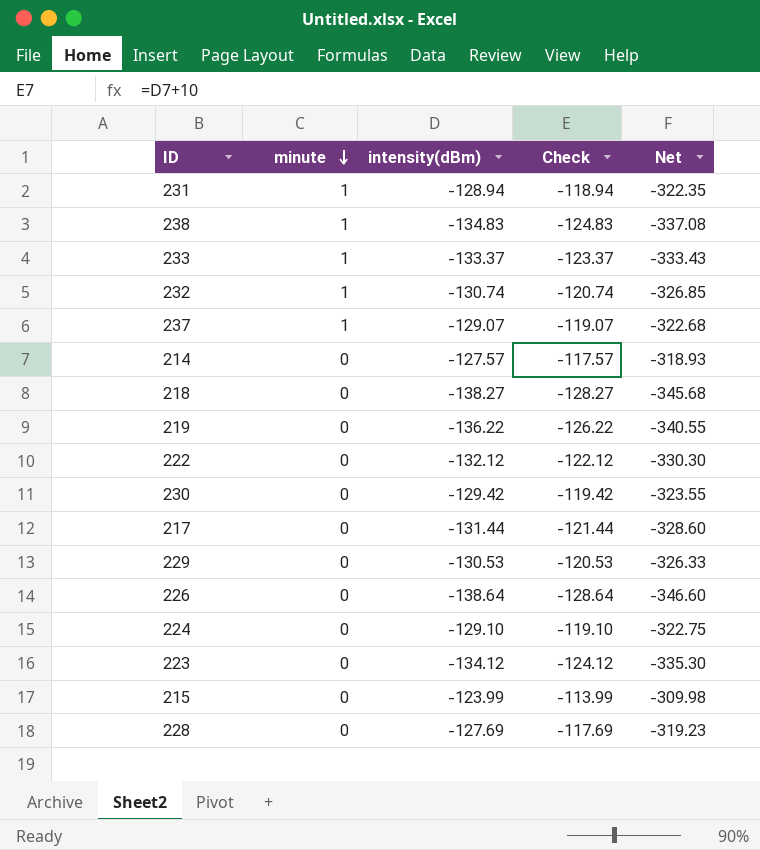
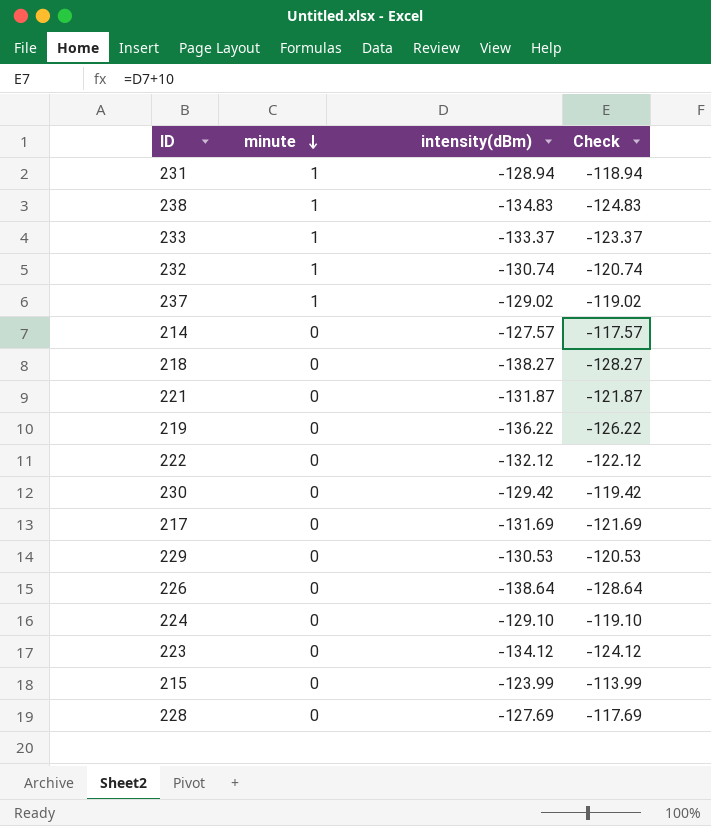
column Net | formula: [intensity(dBm)] * 2.5 -> none
237 | intensity(dBm): -129.07 -> -129.02
237 | Check: -119.07 -> -119.02
row 221: none -> 0 | -131.87 | -121.87
217 | intensity(dBm): -131.44 -> -131.69
217 | Check: -121.44 -> -121.69

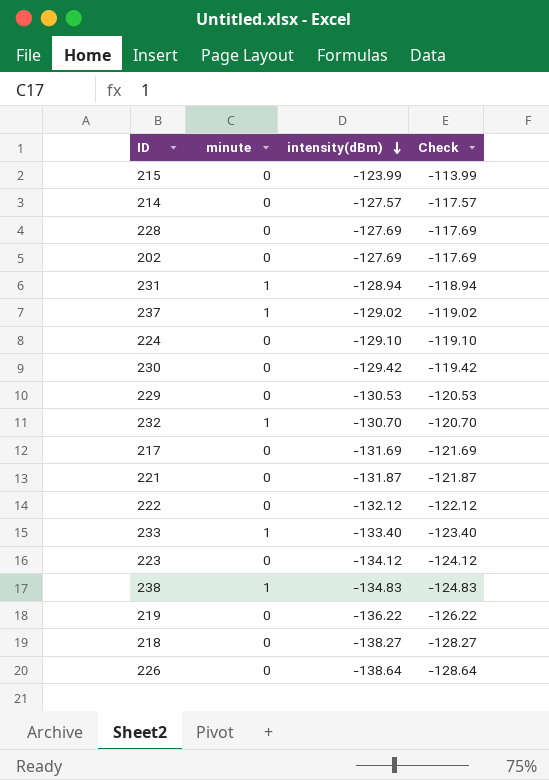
row order: minute descending -> intensity(dBm) descending
row 202: none -> 0 | -127.69 | -117.69
232 | intensity(dBm): -130.74 -> -130.70
232 | Check: -120.74 -> -120.70
233 | intensity(dBm): -133.37 -> -133.40
233 | Check: -123.37 -> -123.40

